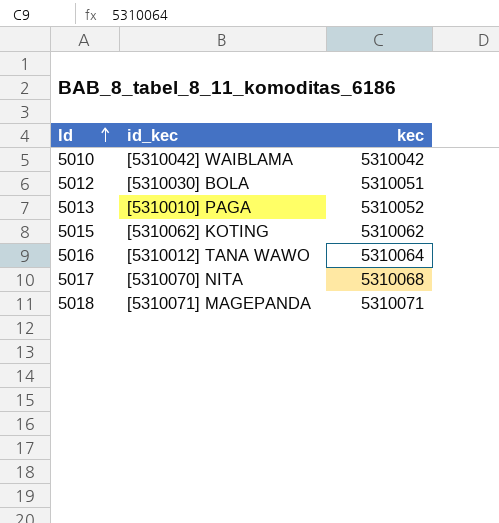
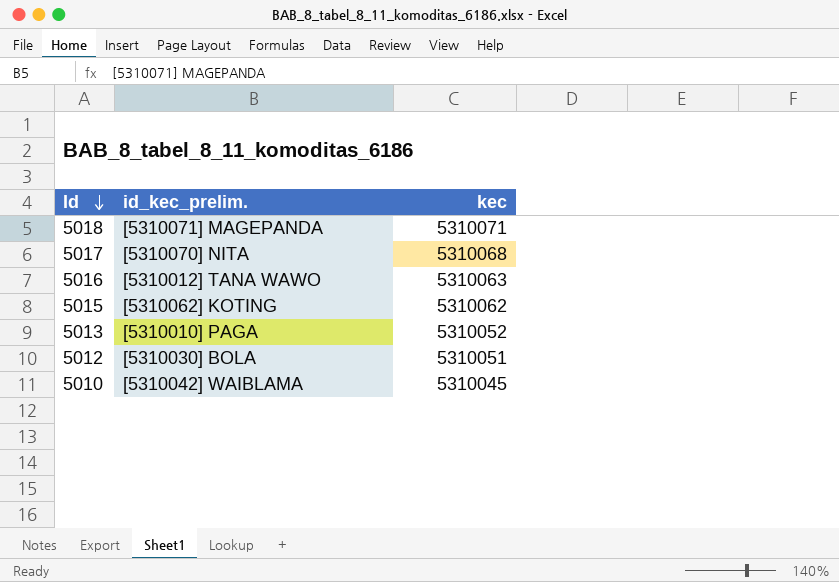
row order: Id ascending -> Id descending
column name: id_kec -> id_kec_prelim.
5016 | kec: 5310064 -> 5310063
5010 | kec: 5310042 -> 5310045

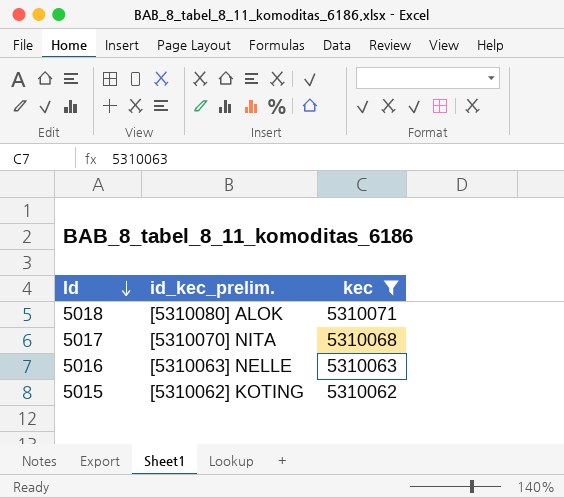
filter: none -> kec >= 5310062
5018 | id_kec_prelim.: [5310071] MAGEPANDA -> [5310080] ALOK
5016 | id_kec_prelim.: [5310012] TANA WAWO -> [5310063] NELLE

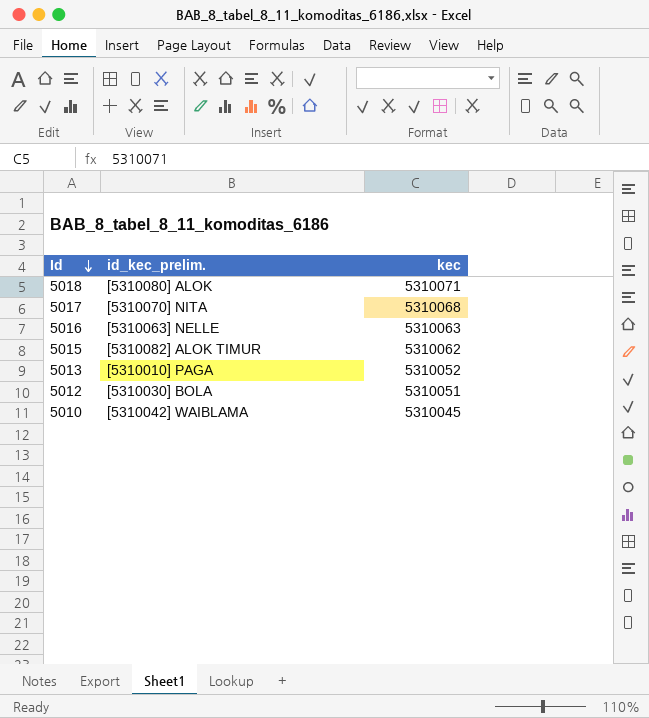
filter: kec >= 5310062 -> none
5015 | id_kec_prelim.: [5310062] KOTING -> [5310082] ALOK TIMUR

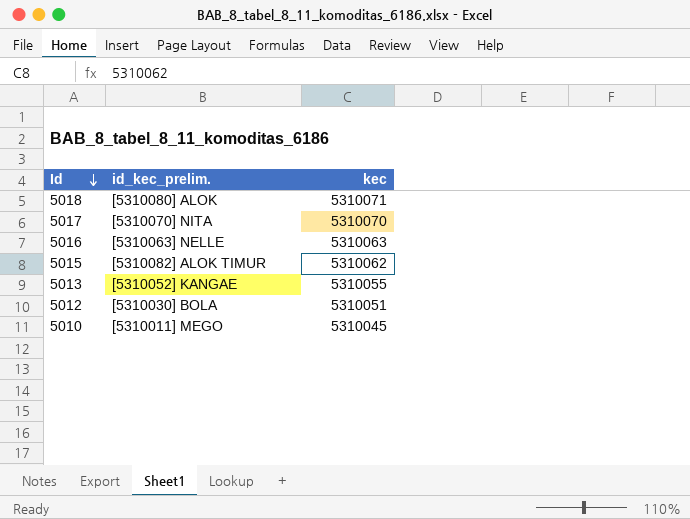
5017 | kec: 5310068 -> 5310070
5013 | id_kec_prelim.: [5310010] PAGA -> [5310052] KANGAE
5013 | kec: 5310052 -> 5310055
5010 | id_kec_prelim.: [5310042] WAIBLAMA -> [5310011] MEGO

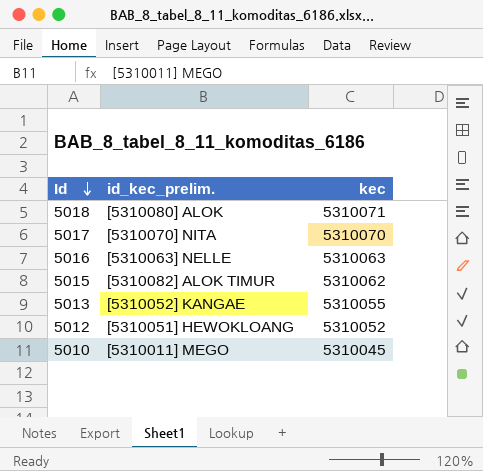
5012 | id_kec_prelim.: [5310030] BOLA -> [5310051] HEWOKLOANG
5012 | kec: 5310051 -> 5310052

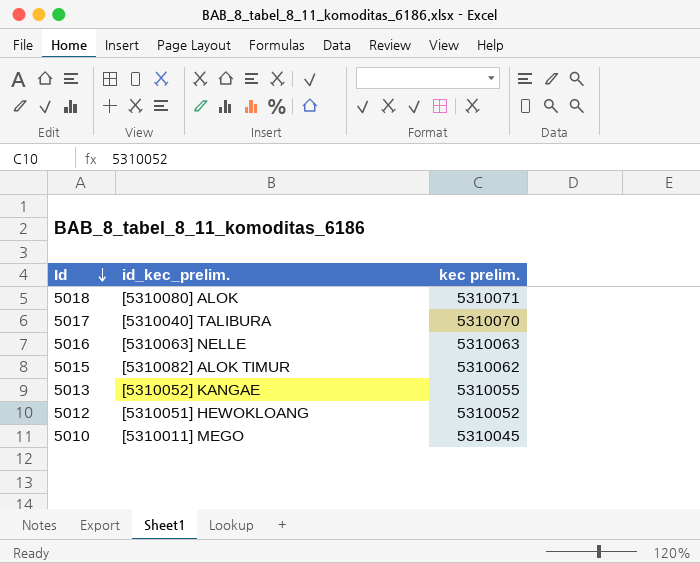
column name: kec -> kec prelim.
5017 | id_kec_prelim.: [5310070] NITA -> [5310040] TALIBURA

